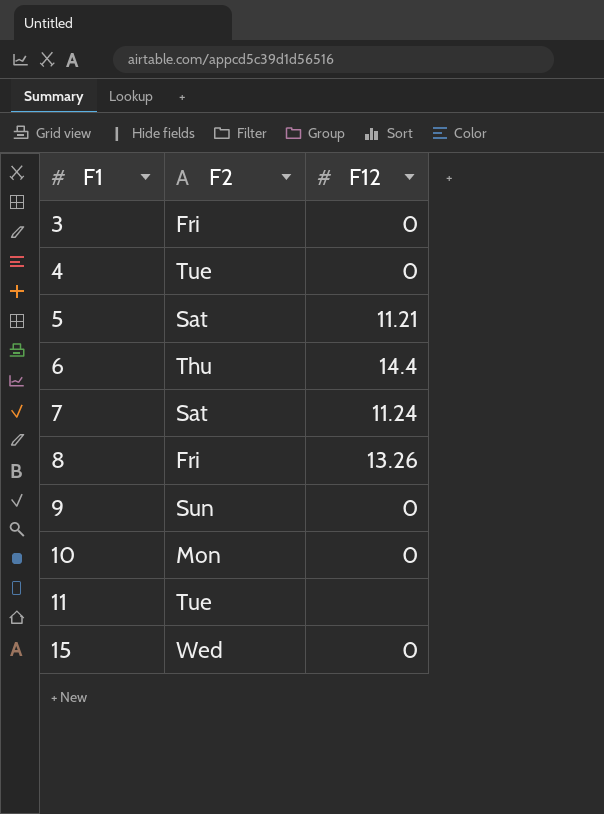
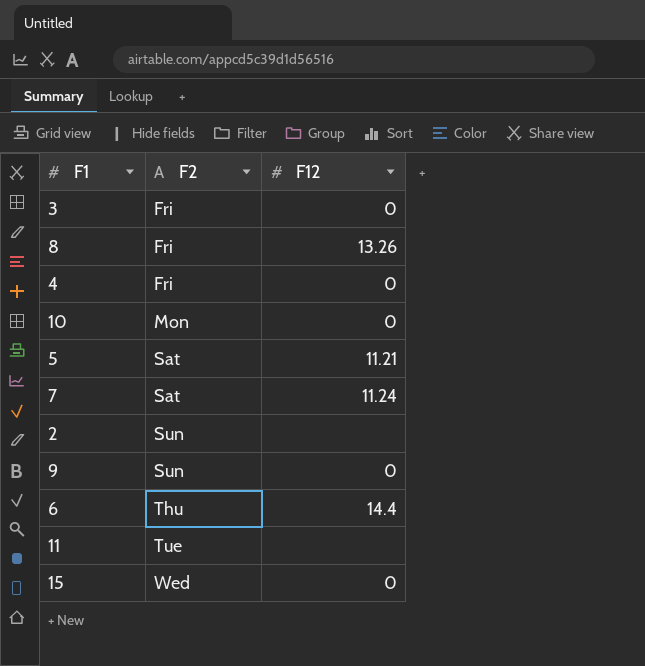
row order: F1 ascending -> F2 ascending
4 | F2: Tue -> Fri
row 2: none -> Sun | none

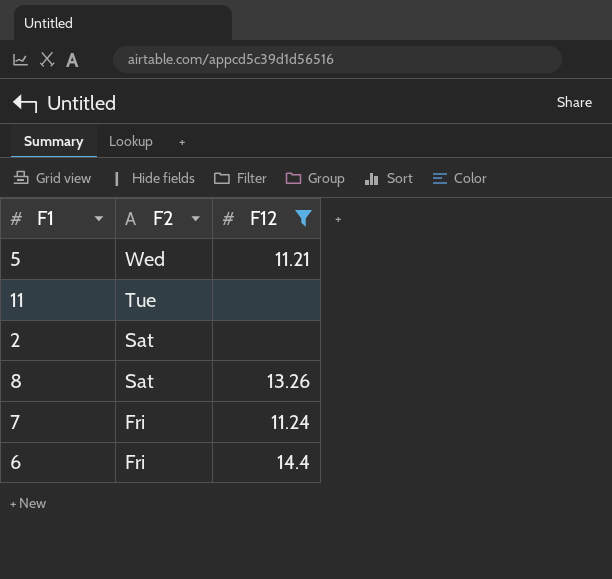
filter: none -> F12 != 0
row order: F2 ascending -> F2 descending
5 | F2: Sat -> Wed
2 | F2: Sun -> Sat
8 | F2: Fri -> Sat
7 | F2: Sat -> Fri
6 | F2: Thu -> Fri

